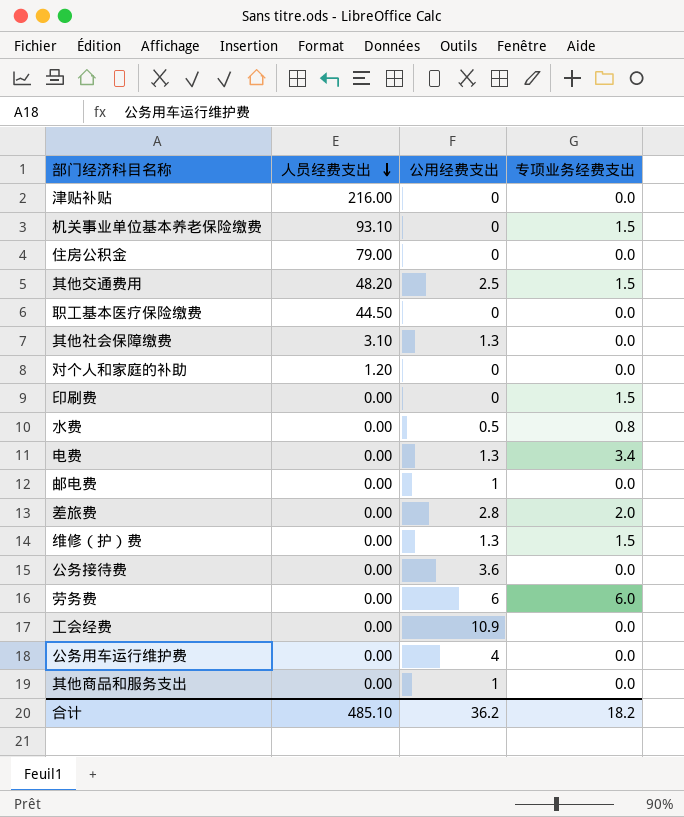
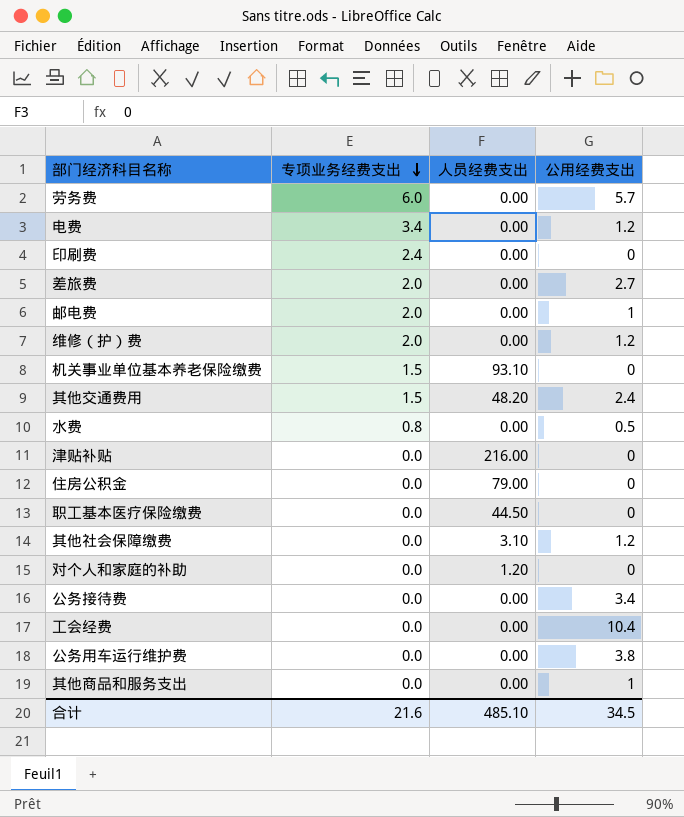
row order: 人员经费支出 descending -> 专项业务经费支出 descending
column 专项业务经费支出 | position: 4 -> 2
劳务费 | 公用经费支出: 6 -> 5.7
电费 | 公用经费支出: 1.3 -> 1.2
印刷费 | 专项业务经费支出: 1.5 -> 2.4
差旅费 | 公用经费支出: 2.8 -> 2.7
邮电费 | 专项业务经费支出: 0.0 -> 2.0
维修（护）费 | 专项业务经费支出: 1.5 -> 2.0
维修（护）费 | 公用经费支出: 1.3 -> 1.2
其他交通费用 | 公用经费支出: 2.5 -> 2.4
其他社会保障缴费 | 公用经费支出: 1.3 -> 1.2
公务接待费 | 公用经费支出: 3.6 -> 3.4
工会经费 | 公用经费支出: 10.9 -> 10.4
公务用车运行维护费 | 公用经费支出: 4 -> 3.8
合计 | 专项业务经费支出: 18.2 -> 21.6
合计 | 公用经费支出: 36.2 -> 34.5

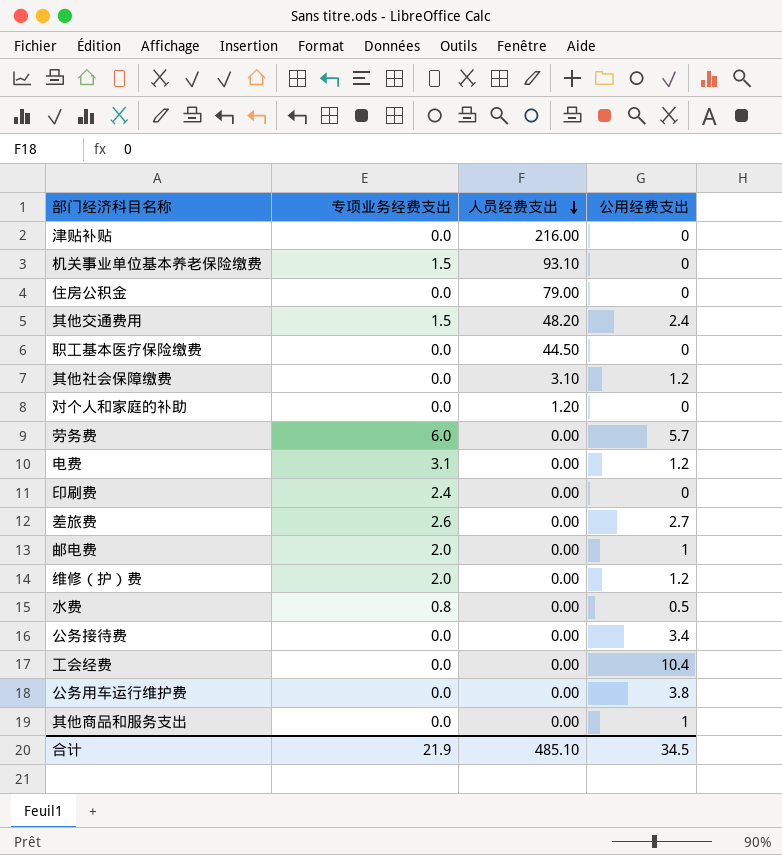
row order: 专项业务经费支出 descending -> 人员经费支出 descending
电费 | 专项业务经费支出: 3.4 -> 3.1
差旅费 | 专项业务经费支出: 2.0 -> 2.6
合计 | 专项业务经费支出: 21.6 -> 21.9

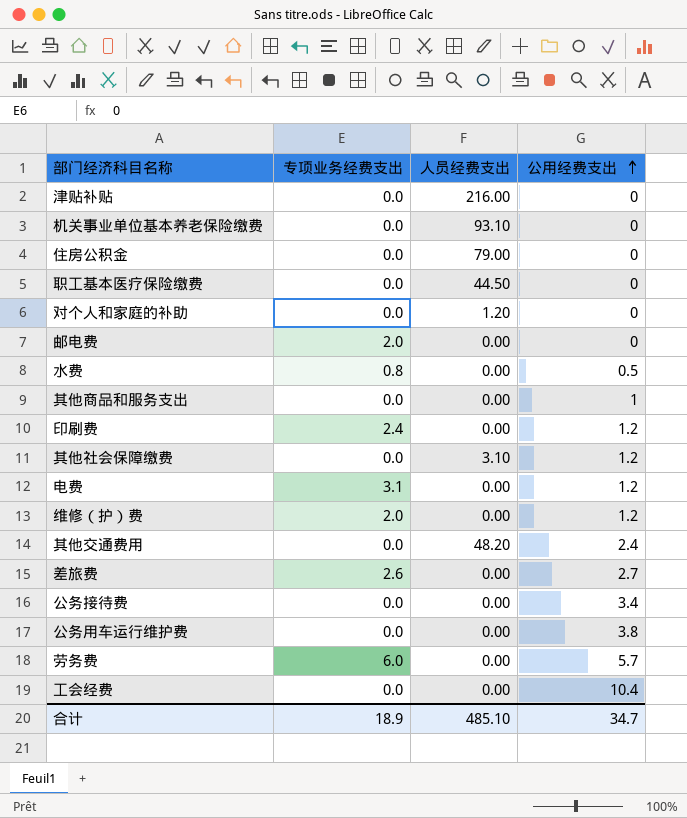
row order: 人员经费支出 descending -> 公用经费支出 ascending
机关事业单位基本养老保险缴费 | 专项业务经费支出: 1.5 -> 0.0
邮电费 | 公用经费支出: 1 -> 0
印刷费 | 公用经费支出: 0 -> 1.2
其他交通费用 | 专项业务经费支出: 1.5 -> 0.0
合计 | 专项业务经费支出: 21.9 -> 18.9
合计 | 公用经费支出: 34.5 -> 34.7

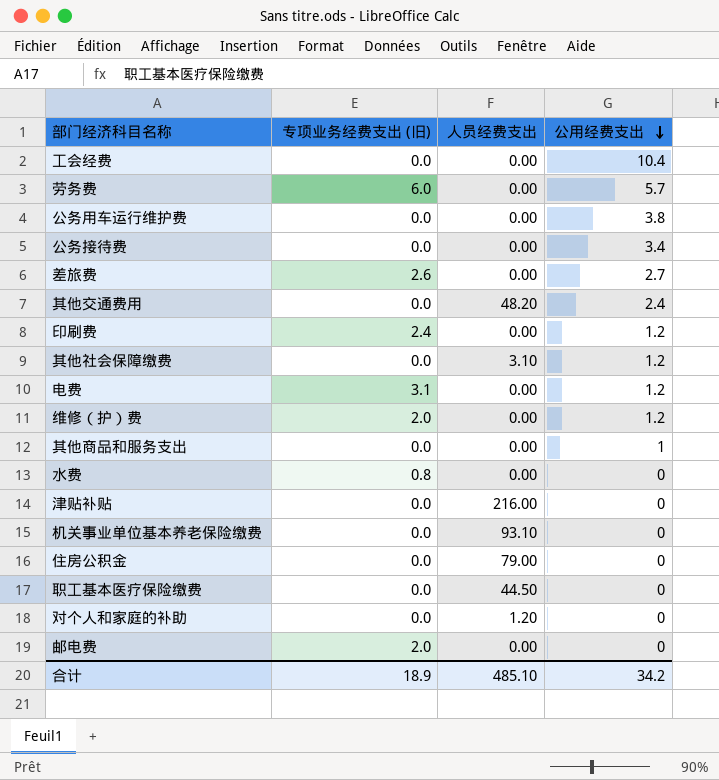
row order: 公用经费支出 ascending -> 公用经费支出 descending
column name: 专项业务经费支出 -> 专项业务经费支出 (旧)
水费 | 公用经费支出: 0.5 -> 0
合计 | 公用经费支出: 34.7 -> 34.2

